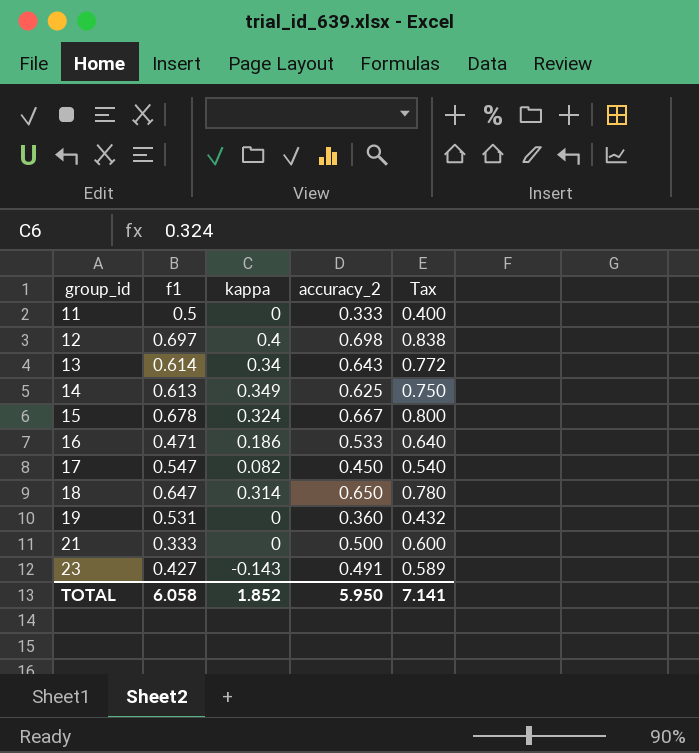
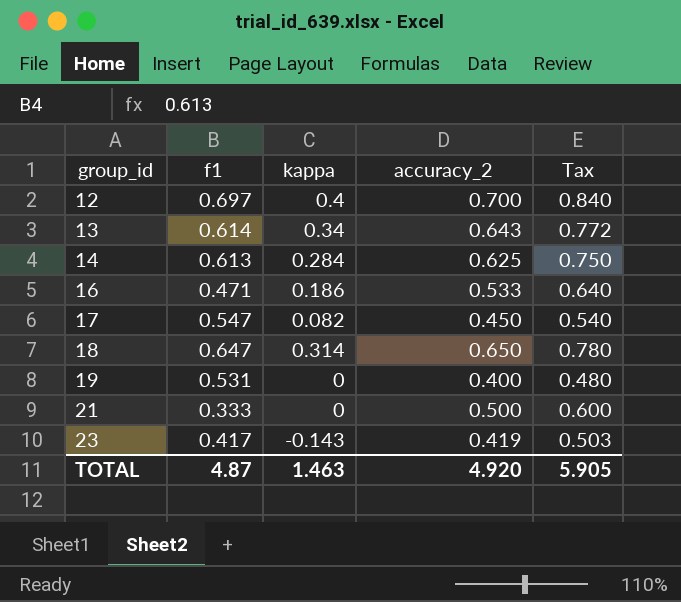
row 11: 0.5 | 0 | 0.333 | 0.400 -> none
row 15: 0.678 | 0.324 | 0.667 | 0.800 -> none
12 | accuracy_2: 0.698 -> 0.700
12 | Tax: 0.838 -> 0.840
14 | kappa: 0.349 -> 0.284
19 | accuracy_2: 0.360 -> 0.400
19 | Tax: 0.432 -> 0.480
23 | f1: 0.427 -> 0.417
23 | accuracy_2: 0.491 -> 0.419
23 | Tax: 0.589 -> 0.503
TOTAL | f1: 6.058 -> 4.87
TOTAL | kappa: 1.852 -> 1.463
TOTAL | accuracy_2: 5.950 -> 4.920
TOTAL | Tax: 7.141 -> 5.905

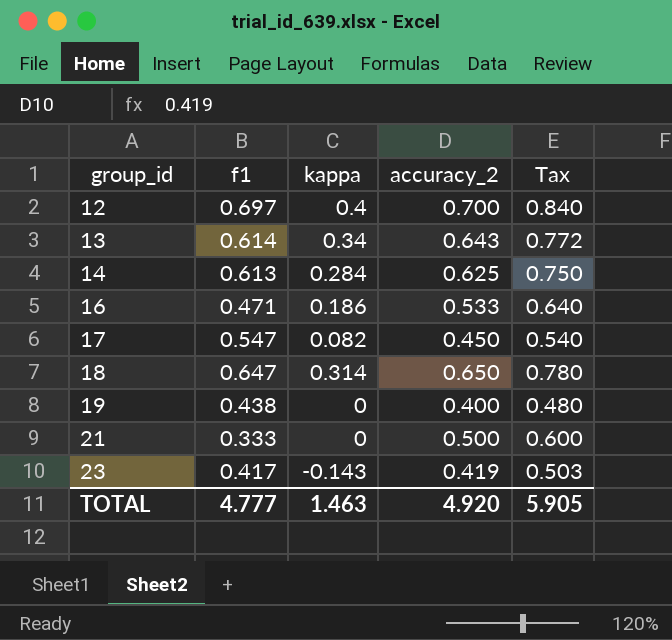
19 | f1: 0.531 -> 0.438
TOTAL | f1: 4.87 -> 4.777

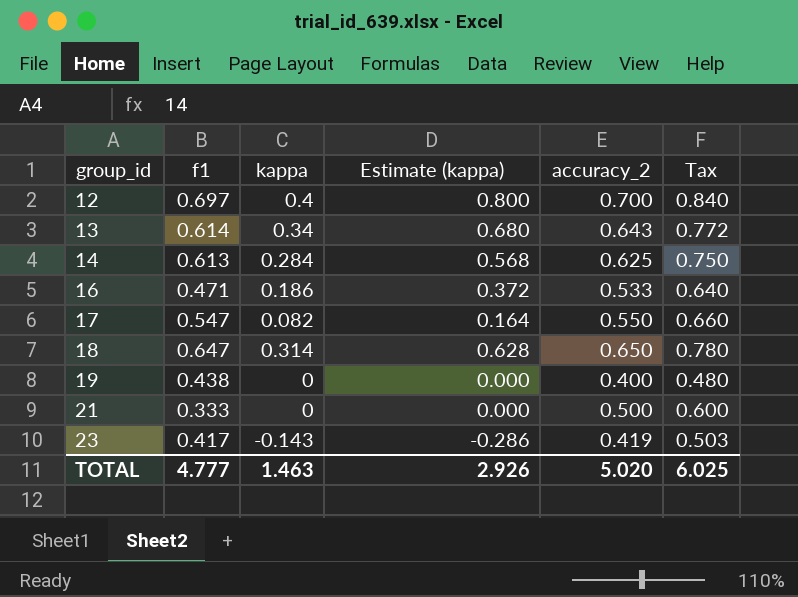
column Estimate (kappa) | formula: none -> [kappa] * 2
17 | accuracy_2: 0.450 -> 0.550
17 | Tax: 0.540 -> 0.660
TOTAL | accuracy_2: 4.920 -> 5.020
TOTAL | Tax: 5.905 -> 6.025

